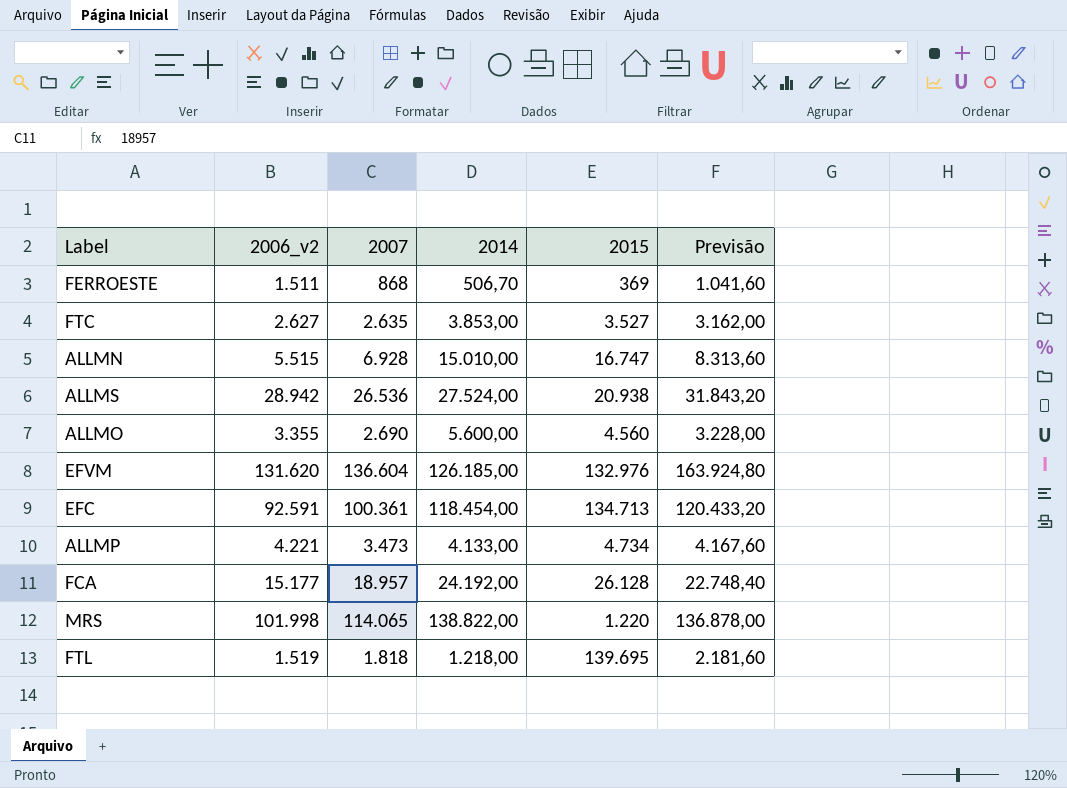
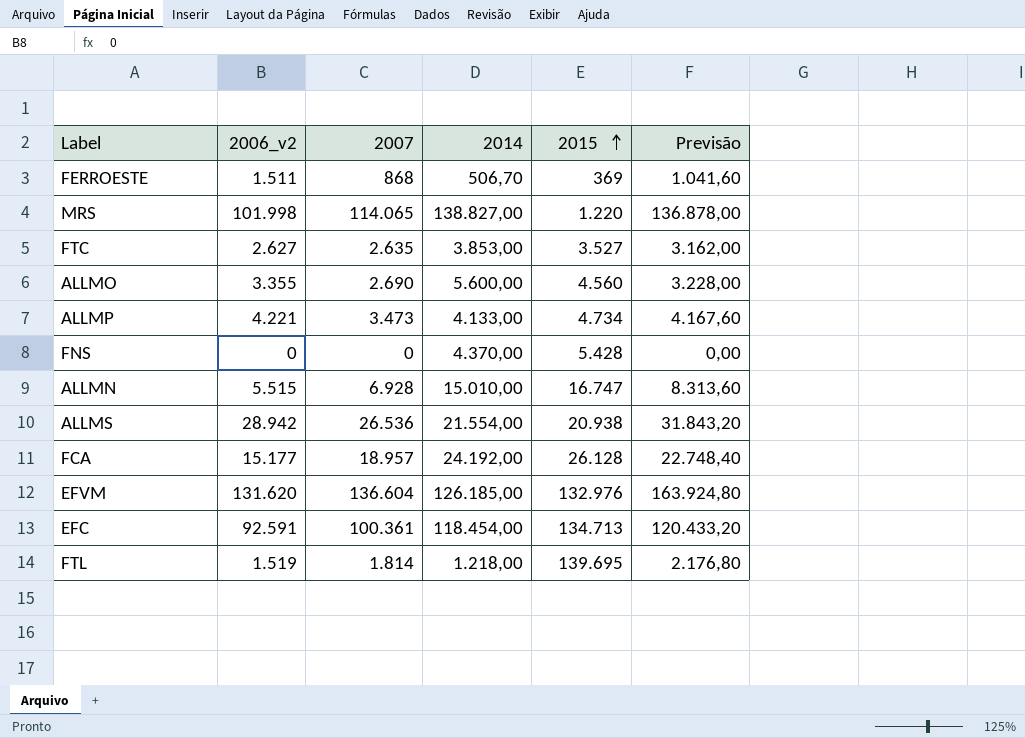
row order: none -> 2015 ascending
MRS | 2014: 138.822,00 -> 138.827,00
row FNS: none -> 0 | 0 | 4.370,00 | 5.428 | 0,00
ALLMS | 2014: 27.524,00 -> 21.554,00
FTL | 2007: 1.818 -> 1.814
FTL | Previsão: 2.181,60 -> 2.176,80

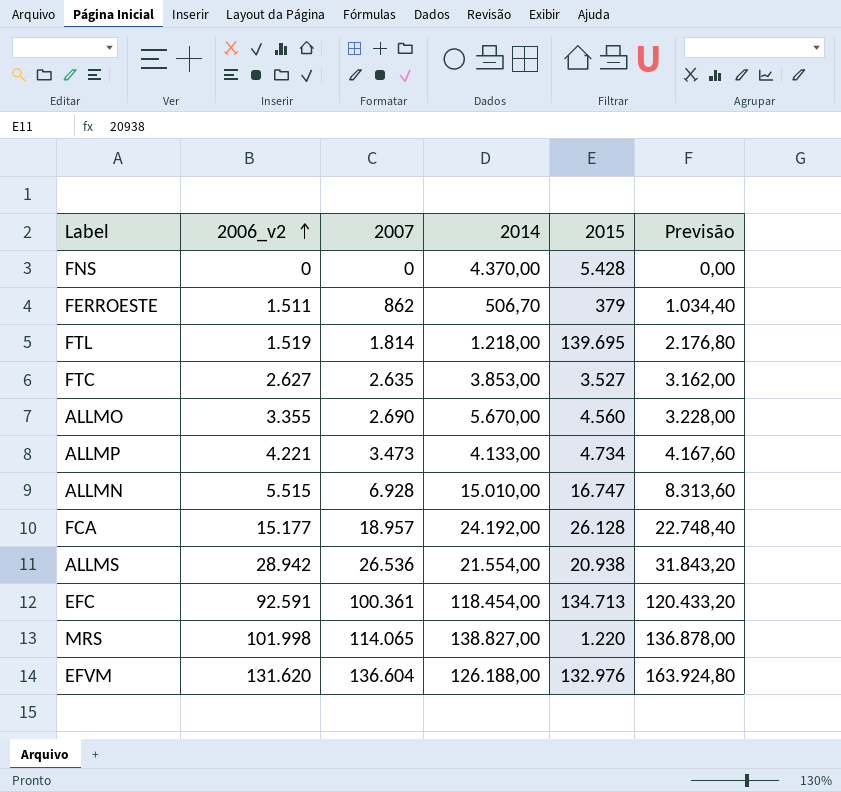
row order: 2015 ascending -> 2006_v2 ascending
FERROESTE | 2007: 868 -> 862
FERROESTE | 2015: 369 -> 379
FERROESTE | Previsão: 1.041,60 -> 1.034,40
ALLMO | 2014: 5.600,00 -> 5.670,00
EFVM | 2014: 126.185,00 -> 126.188,00

